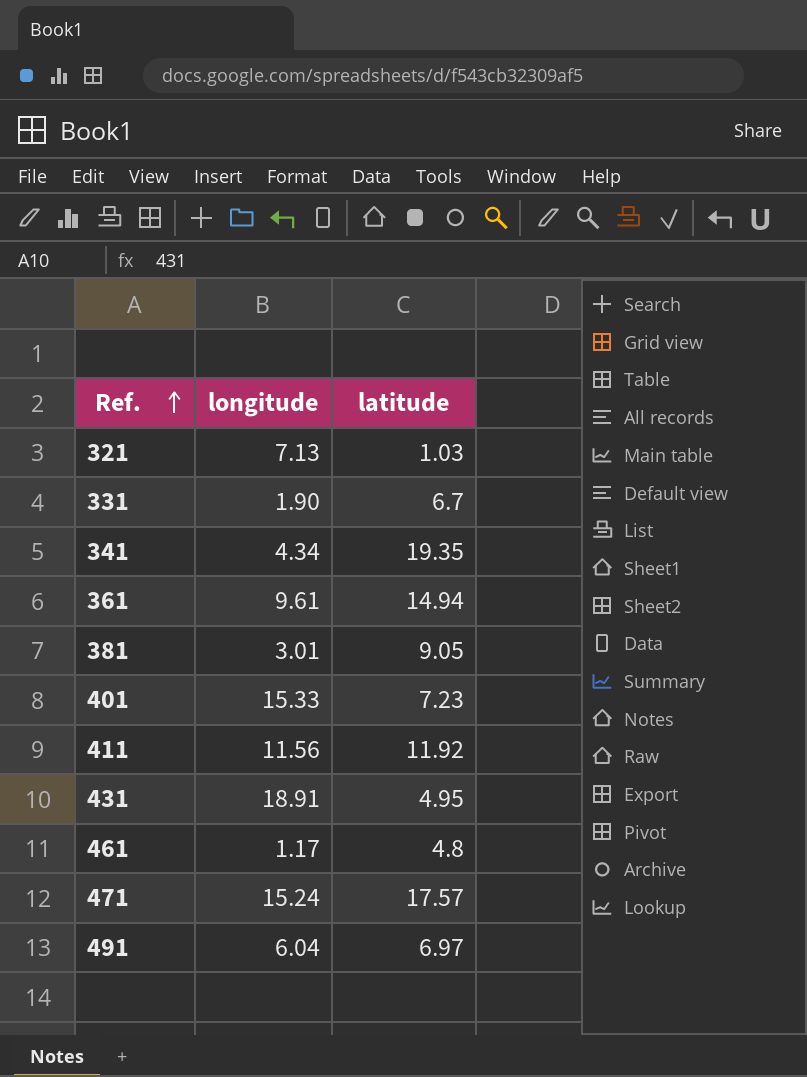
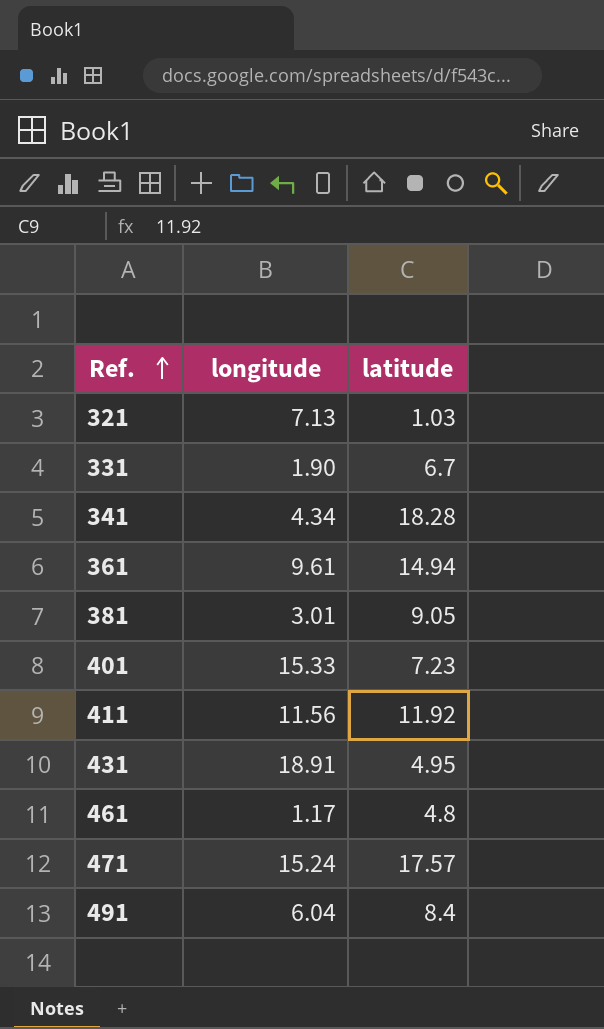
341 | latitude: 19.35 -> 18.28
491 | latitude: 6.97 -> 8.4

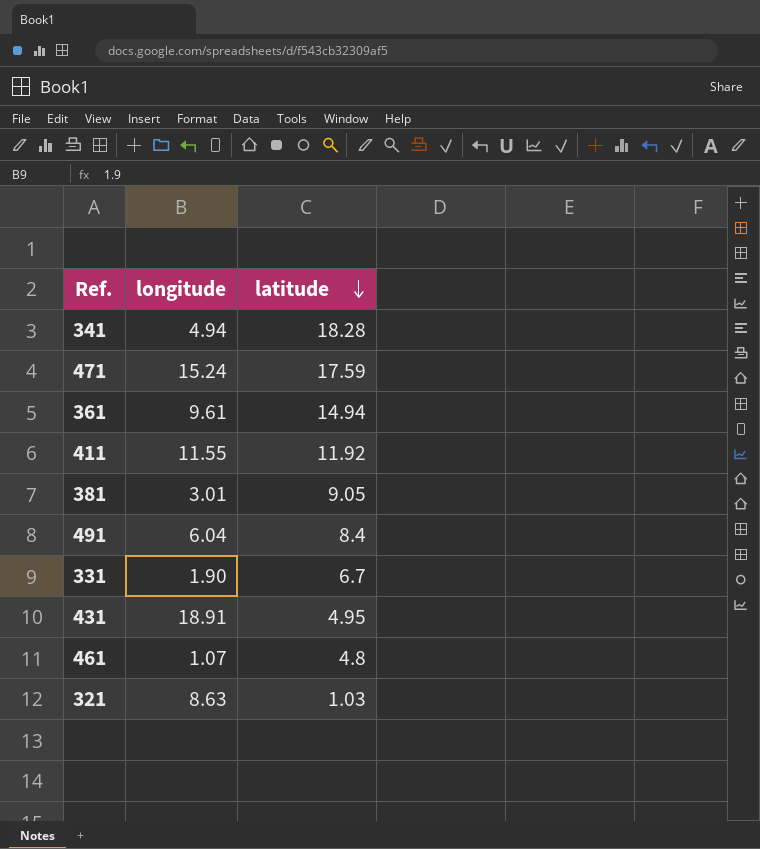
row order: Ref. ascending -> latitude descending
row 401: 15.33 | 7.23 -> none
341 | longitude: 4.34 -> 4.94
471 | latitude: 17.57 -> 17.59
411 | longitude: 11.56 -> 11.55
461 | longitude: 1.17 -> 1.07
321 | longitude: 7.13 -> 8.63

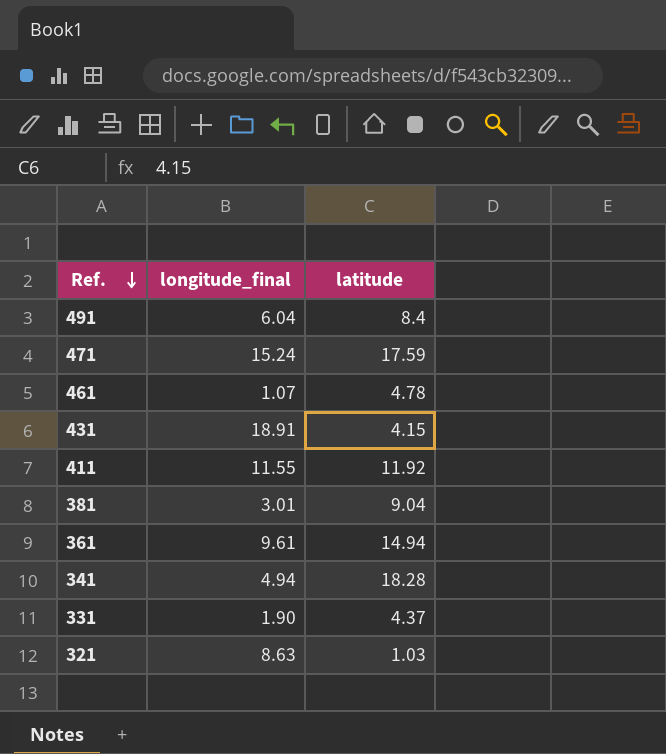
row order: latitude descending -> Ref. descending
column name: longitude -> longitude_final
461 | latitude: 4.8 -> 4.78
431 | latitude: 4.95 -> 4.15
381 | latitude: 9.05 -> 9.04
331 | latitude: 6.7 -> 4.37

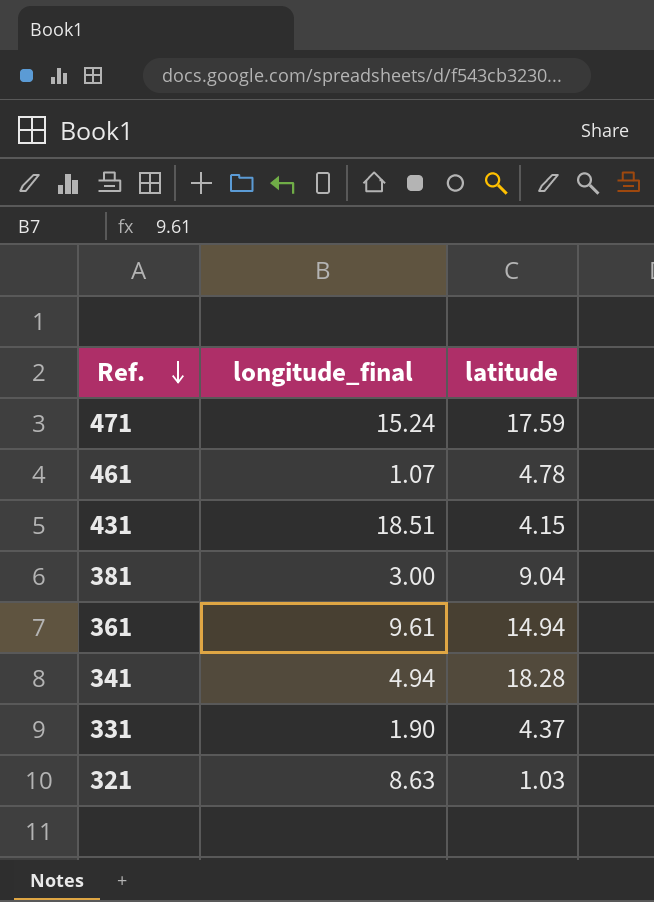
row 491: 6.04 | 8.4 -> none
row 411: 11.55 | 11.92 -> none
431 | longitude_final: 18.91 -> 18.51
381 | longitude_final: 3.01 -> 3.00

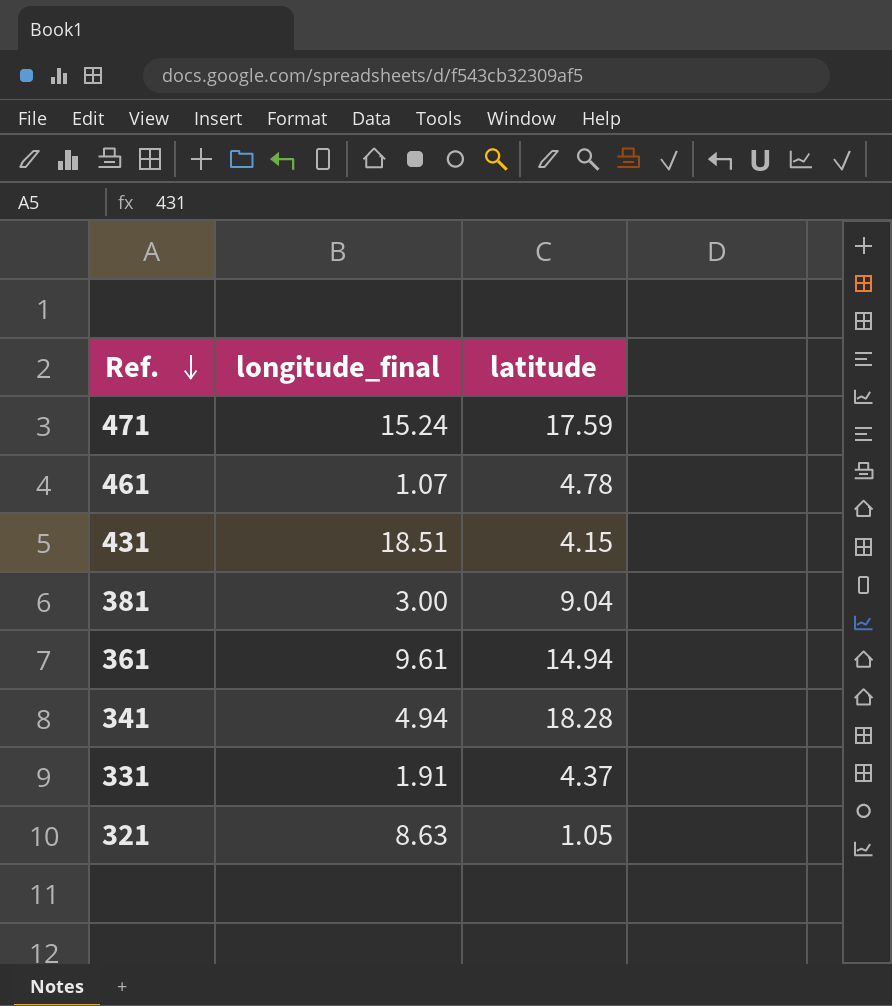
331 | longitude_final: 1.90 -> 1.91
321 | latitude: 1.03 -> 1.05

